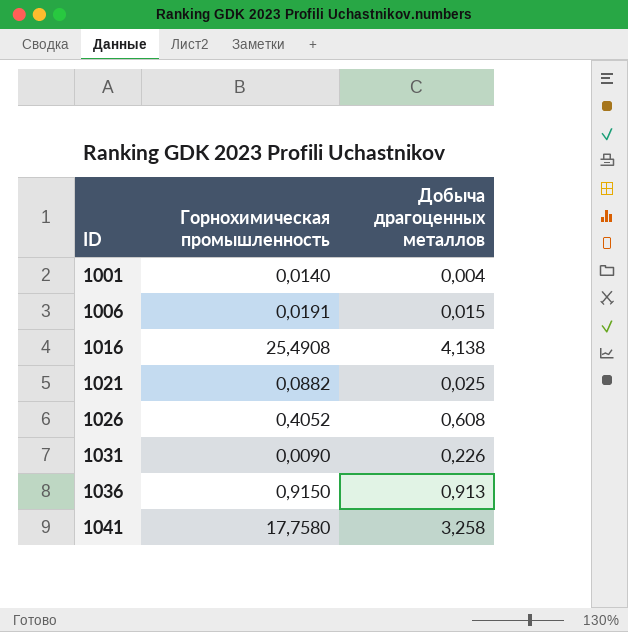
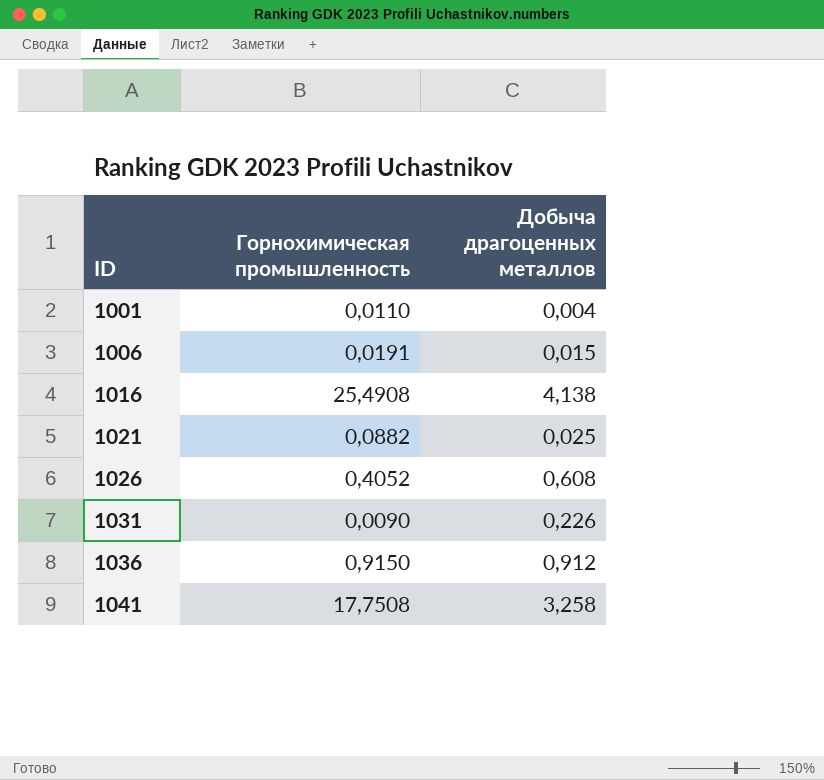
1001 | Горнохимическая промышленность: 0,0140 -> 0,0110
1036 | Добыча драгоценных металлов: 0,913 -> 0,912
1041 | Горнохимическая промышленность: 17,7580 -> 17,7508

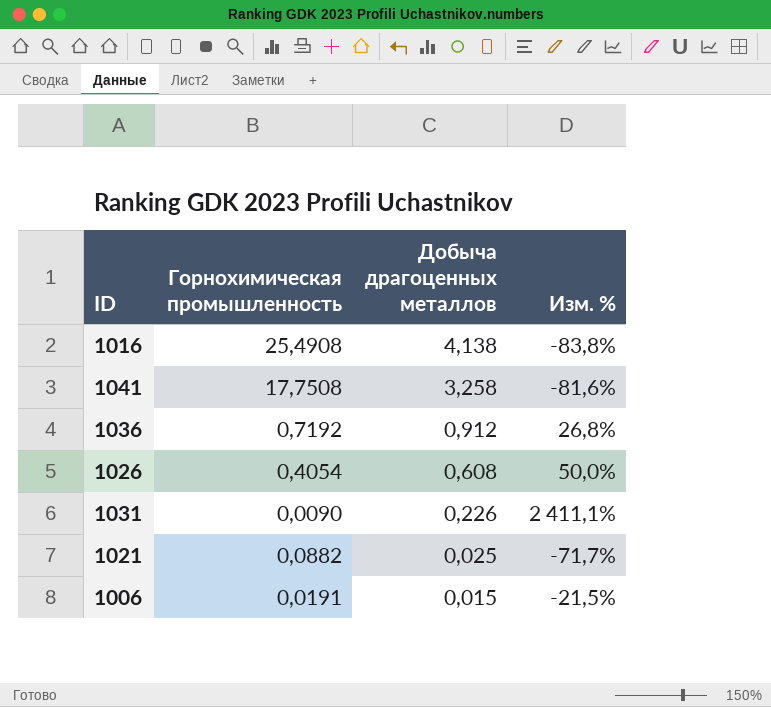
row order: ID ascending -> Добыча драгоценных металлов descending
column Изм. % | formula: none -> ([Добыча драгоценных металлов] - [Горнохимическая промышленность]) / [Горнохимическая промышленность]
row 1001: 0,0110 | 0,004 -> none
1036 | Горнохимическая промышленность: 0,9150 -> 0,7192
1026 | Горнохимическая промышленность: 0,4052 -> 0,4054

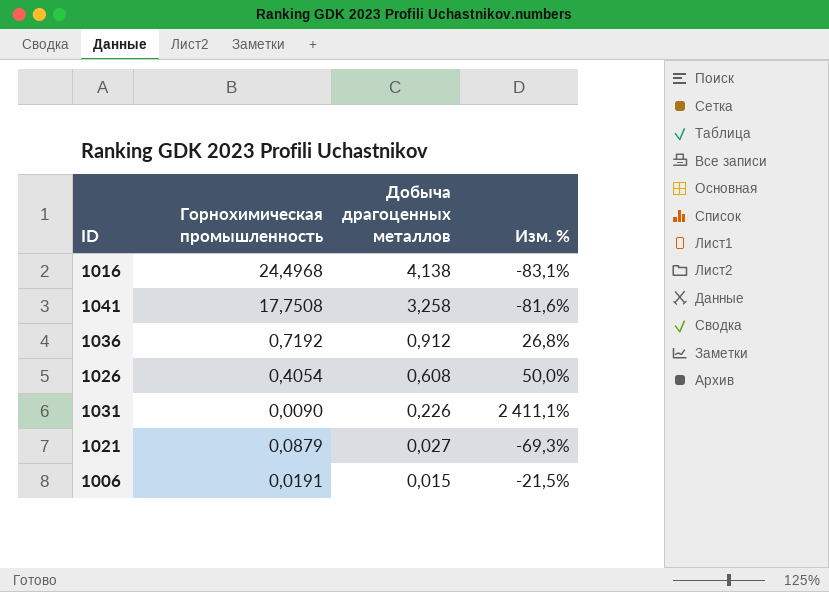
1016 | Горнохимическая промышленность: 25,4908 -> 24,4968
1016 | Изм. %: -83,8% -> -83,1%
1021 | Горнохимическая промышленность: 0,0882 -> 0,0879
1021 | Добыча драгоценных металлов: 0,025 -> 0,027
1021 | Изм. %: -71,7% -> -69,3%

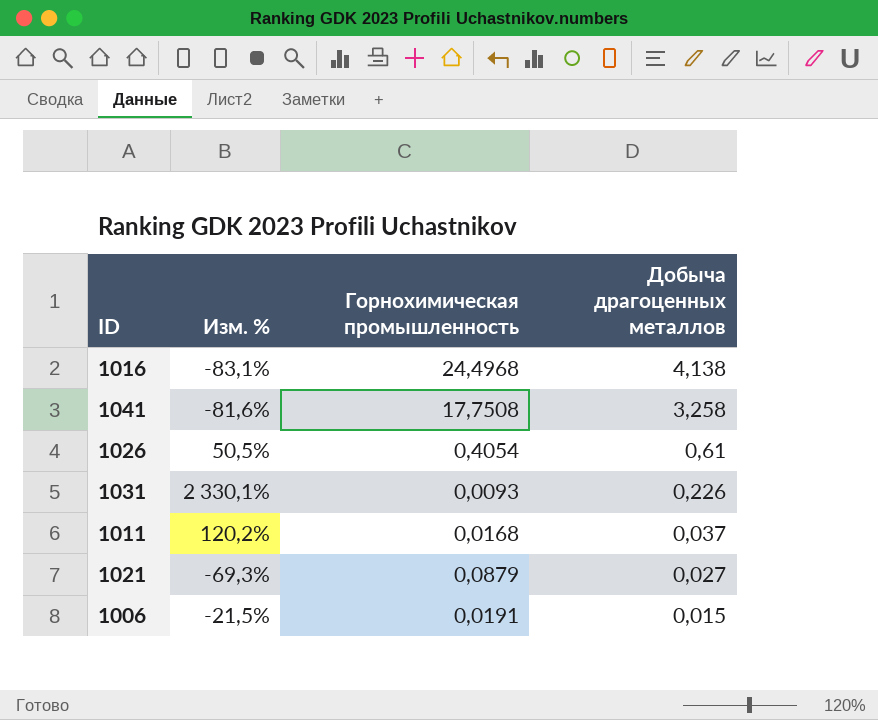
column Изм. % | position: 4 -> 2
row 1036: 0,7192 | 0,912 | 26,8% -> none
1026 | Изм. %: 50,0% -> 50,5%
1026 | Добыча драгоценных металлов: 0,608 -> 0,61
1031 | Изм. %: 2 411,1% -> 2 330,1%
1031 | Горнохимическая промышленность: 0,0090 -> 0,0093
row 1011: none -> 120,2% | 0,0168 | 0,037

